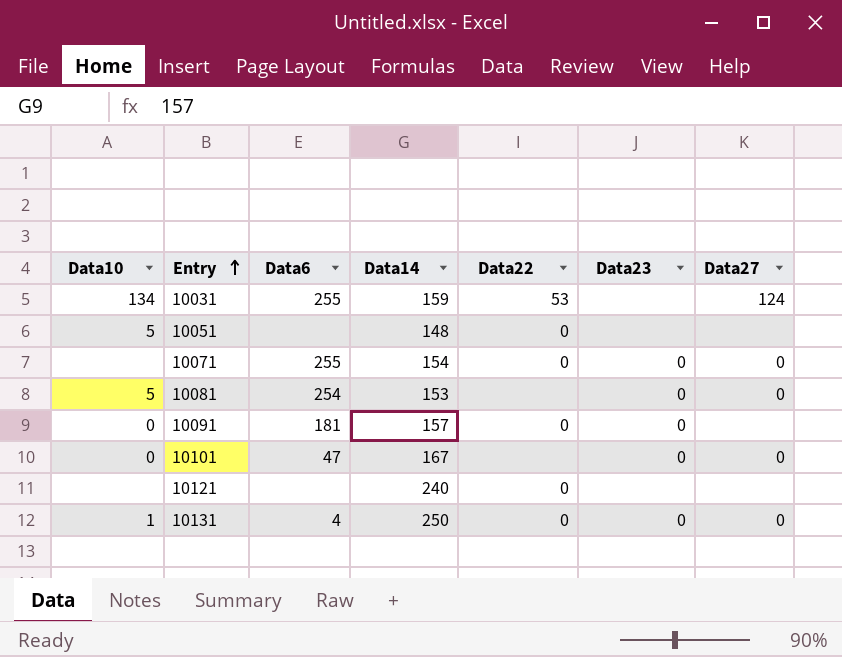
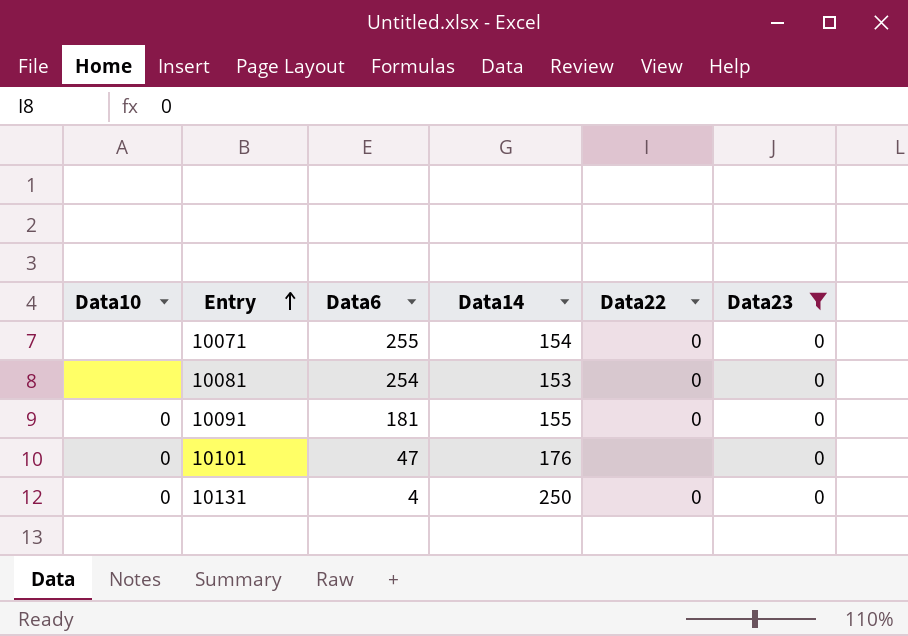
filter: none -> Data23 = 0
column Data27 | position: 7 -> none
10081 | Data10: 5 -> none
10081 | Data22: none -> 0
10091 | Data14: 157 -> 155
10101 | Data14: 167 -> 176
10131 | Data10: 1 -> 0

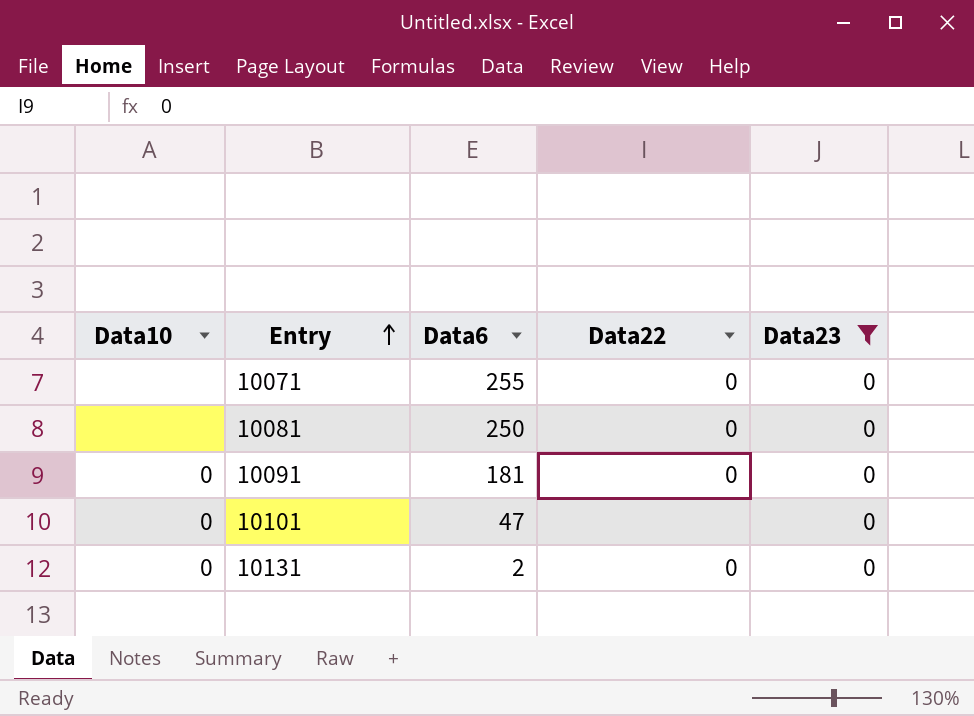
column Data14 | position: 4 -> none
10081 | Data6: 254 -> 250
10131 | Data6: 4 -> 2

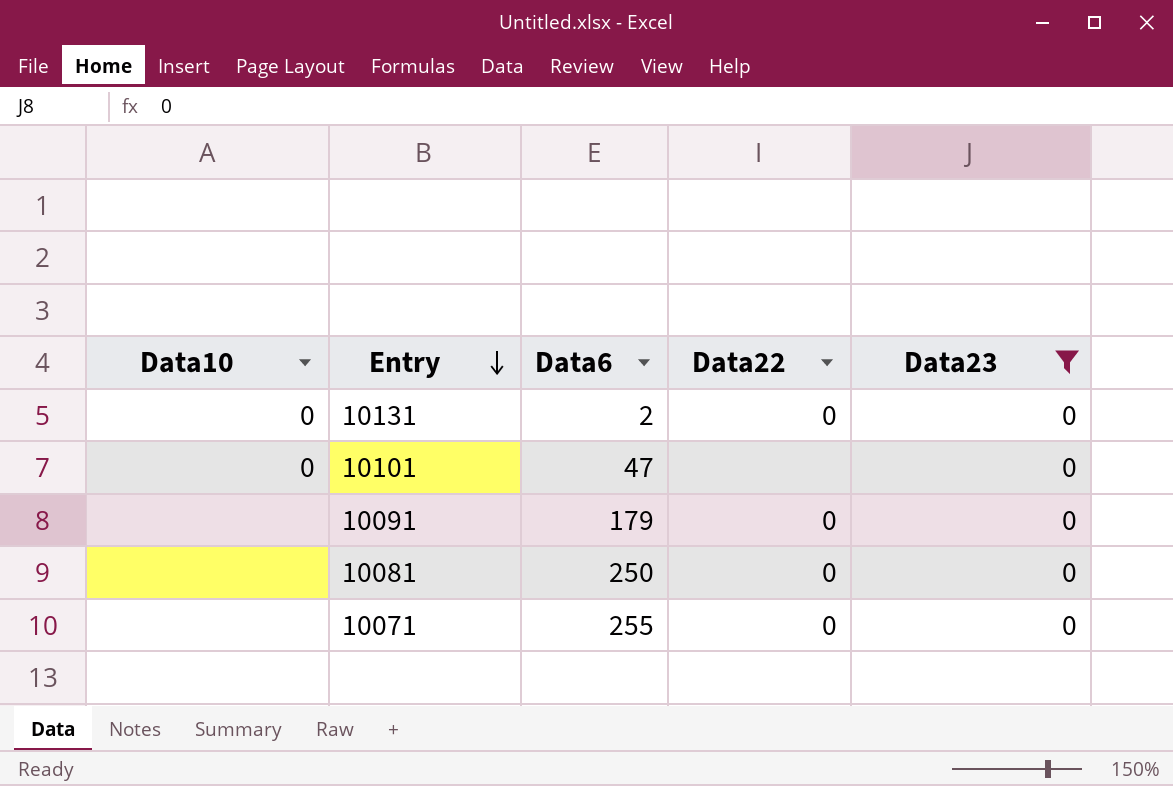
row order: Entry ascending -> Entry descending
10091 | Data10: 0 -> none
10091 | Data6: 181 -> 179

